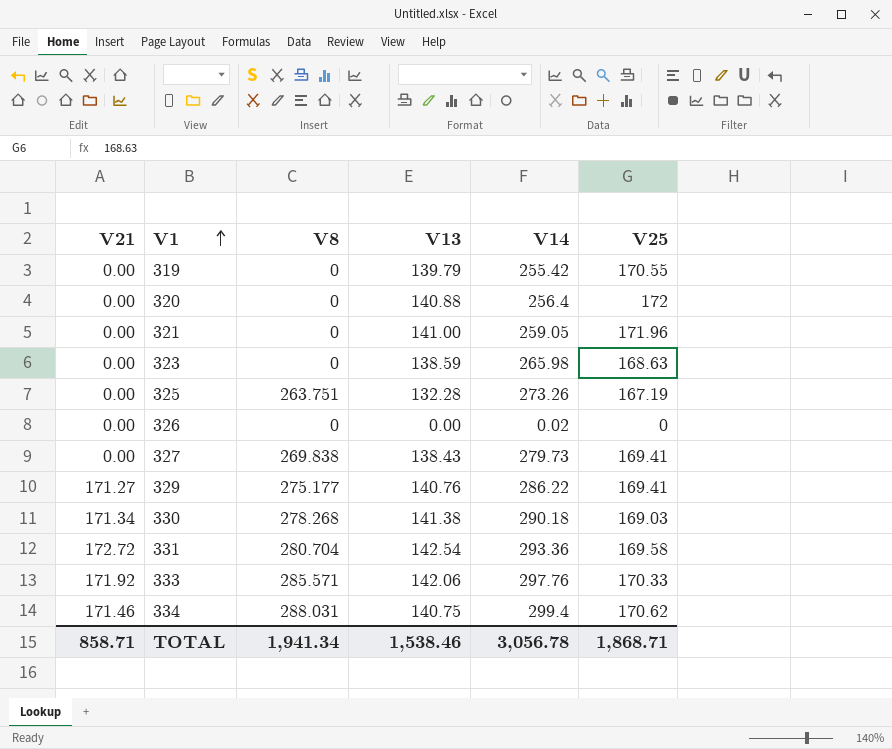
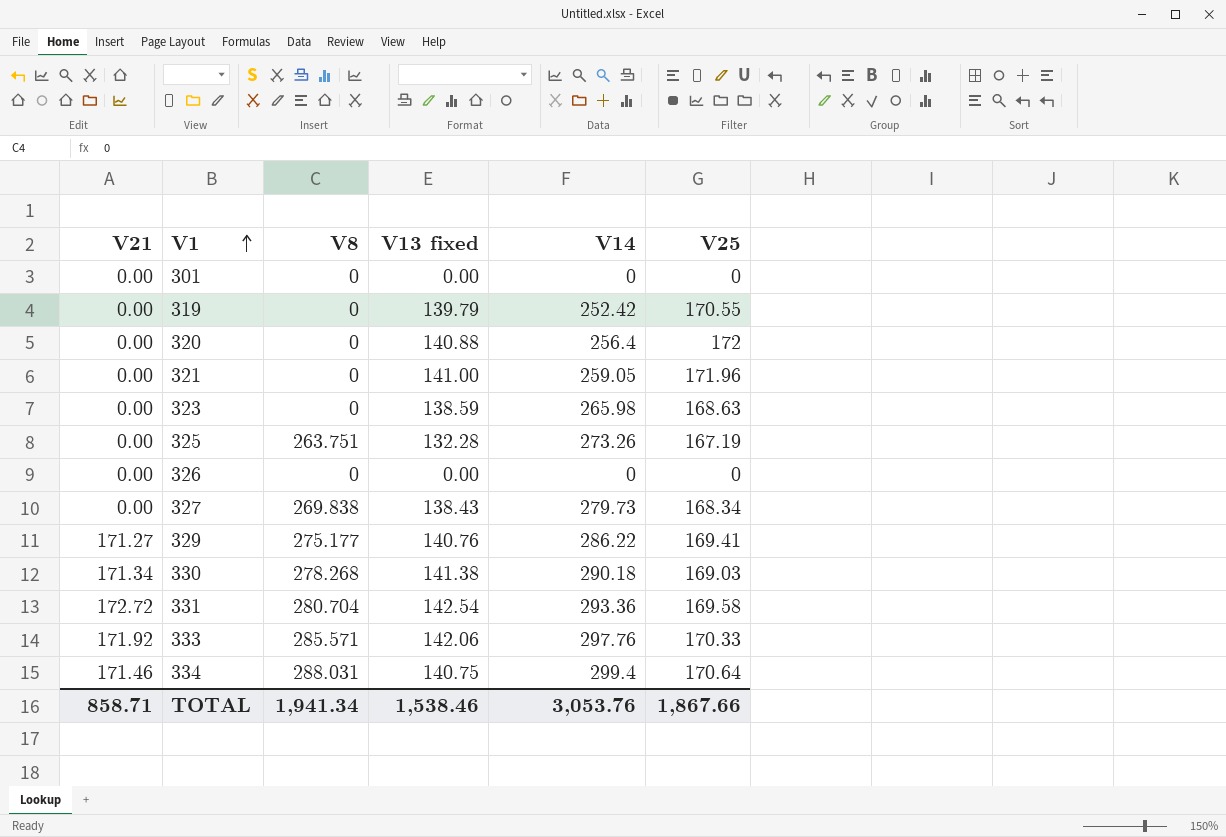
column name: V13 -> V13 fixed
row 301: none -> 0.00 | 0 | 0.00 | 0 | 0
319 | V14: 255.42 -> 252.42
326 | V14: 0.02 -> 0
327 | V25: 169.41 -> 168.34
334 | V25: 170.62 -> 170.64
TOTAL | V14: 3,056.78 -> 3,053.76
TOTAL | V25: 1,868.71 -> 1,867.66

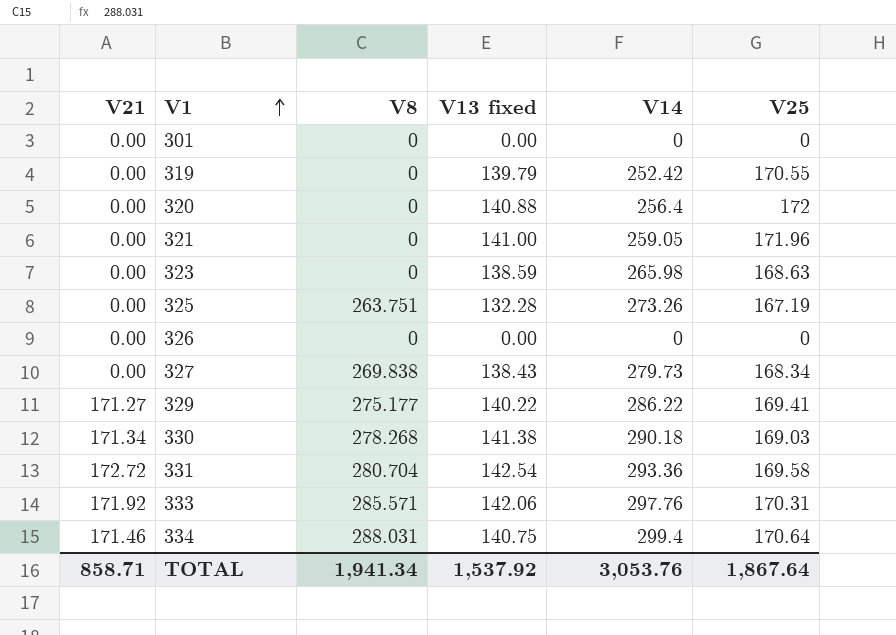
329 | V13 fixed: 140.76 -> 140.22
333 | V25: 170.33 -> 170.31
TOTAL | V13 fixed: 1,538.46 -> 1,537.92
TOTAL | V25: 1,867.66 -> 1,867.64

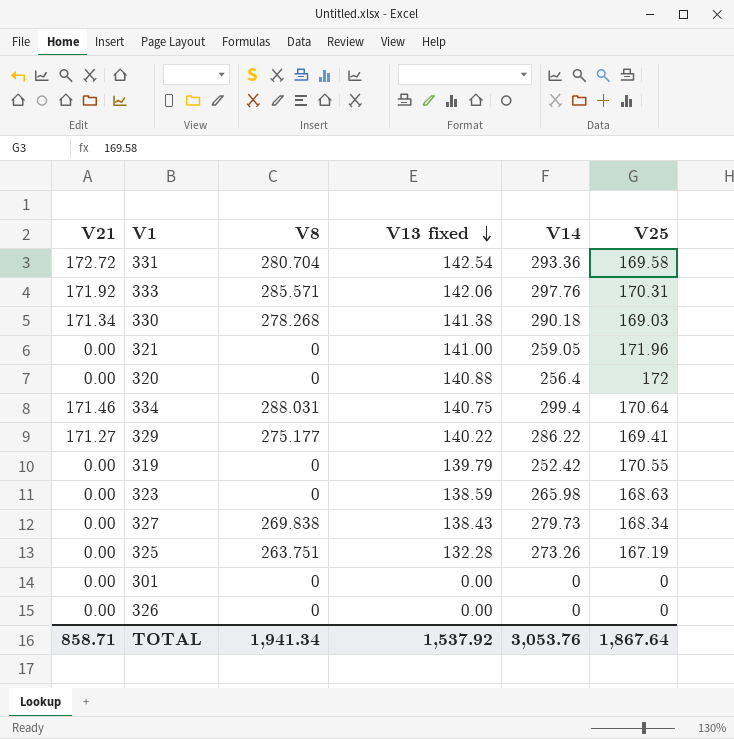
row order: V1 ascending -> V13 fixed descending

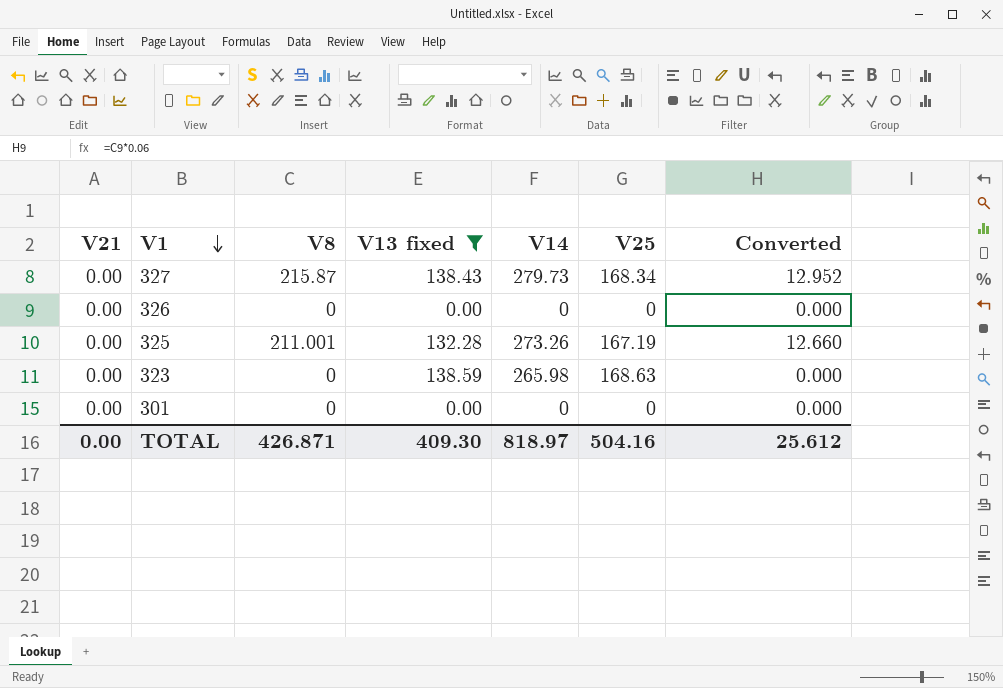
filter: none -> V13 fixed <= 138.59
row order: V13 fixed descending -> V1 descending
column Converted | formula: none -> [V8] * 0.06
327 | V8: 269.838 -> 215.87
325 | V8: 263.751 -> 211.001
TOTAL | V21: 858.71 -> 0.00
TOTAL | V8: 1,941.34 -> 426.871
TOTAL | V13 fixed: 1,537.92 -> 409.30
TOTAL | V14: 3,053.76 -> 818.97
TOTAL | V25: 1,867.64 -> 504.16

